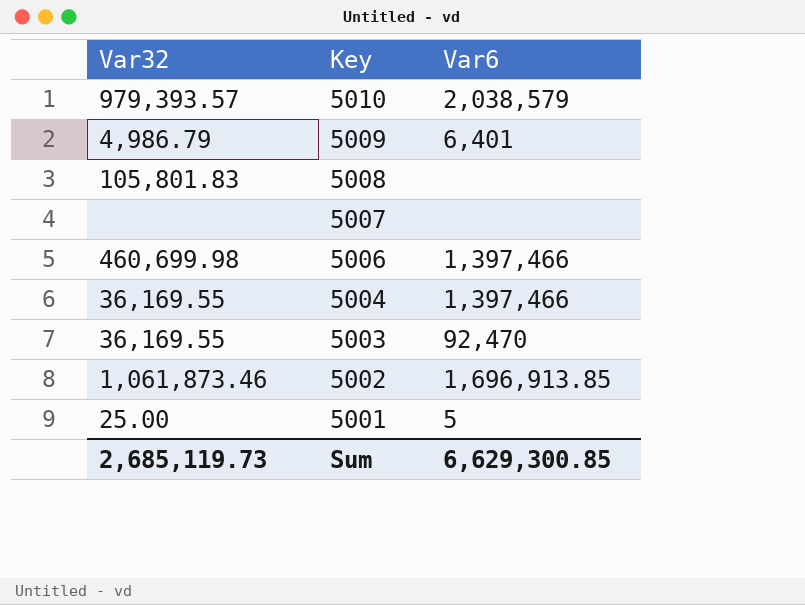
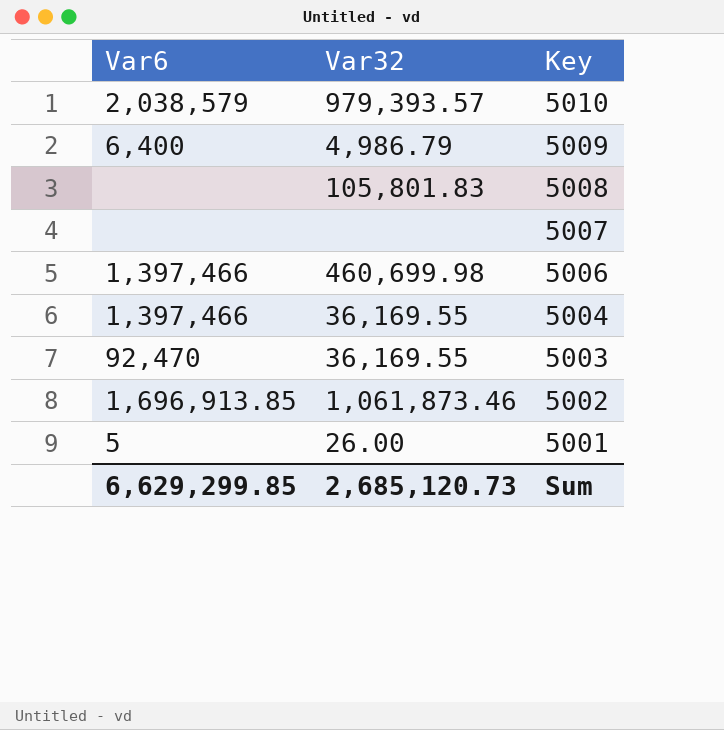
column Var6 | position: 3 -> 1
5009 | Var6: 6,401 -> 6,400
5001 | Var32: 25.00 -> 26.00
Sum | Var6: 6,629,300.85 -> 6,629,299.85
Sum | Var32: 2,685,119.73 -> 2,685,120.73

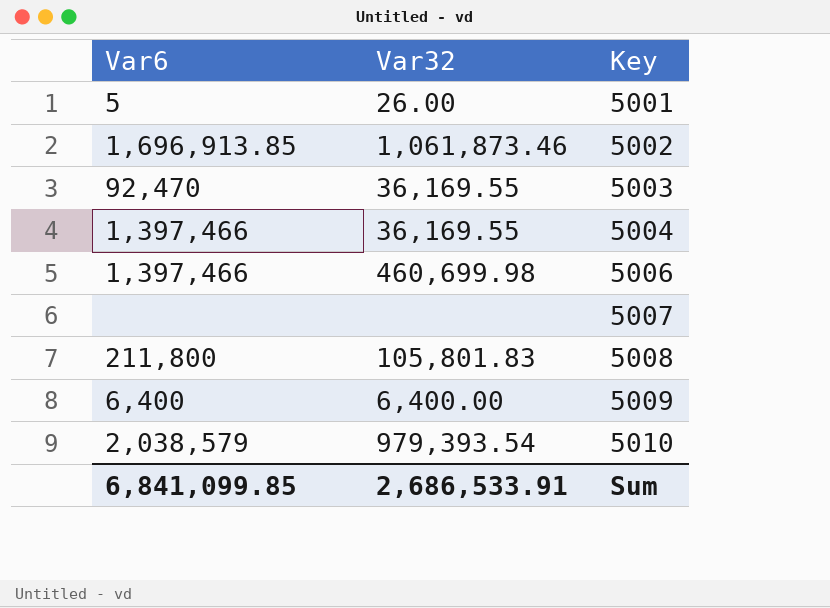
row order: Key descending -> Key ascending
5008 | Var6: none -> 211,800
5009 | Var32: 4,986.79 -> 6,400.00
5010 | Var32: 979,393.57 -> 979,393.54
Sum | Var6: 6,629,299.85 -> 6,841,099.85
Sum | Var32: 2,685,120.73 -> 2,686,533.91

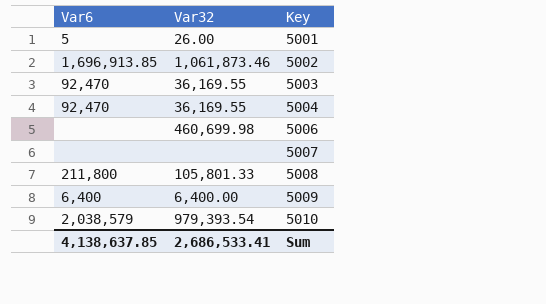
5004 | Var6: 1,397,466 -> 92,470
5006 | Var6: 1,397,466 -> none
5008 | Var32: 105,801.83 -> 105,801.33
Sum | Var6: 6,841,099.85 -> 4,138,637.85
Sum | Var32: 2,686,533.91 -> 2,686,533.41

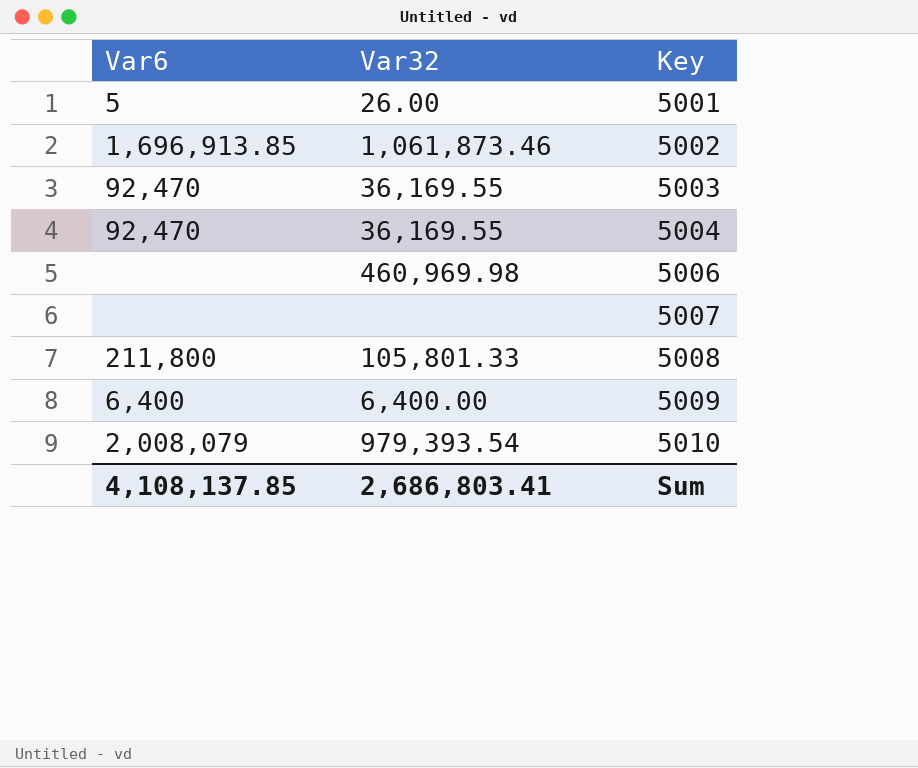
5006 | Var32: 460,699.98 -> 460,969.98
5010 | Var6: 2,038,579 -> 2,008,079
Sum | Var6: 4,138,637.85 -> 4,108,137.85
Sum | Var32: 2,686,533.41 -> 2,686,803.41

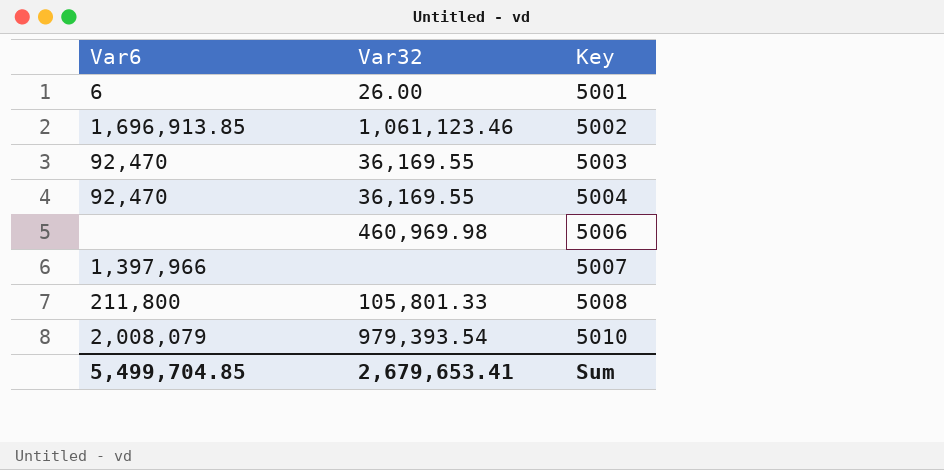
row 5009: 6,400 | 6,400.00 -> none
5001 | Var6: 5 -> 6
5002 | Var32: 1,061,873.46 -> 1,061,123.46
5007 | Var6: none -> 1,397,966
Sum | Var6: 4,108,137.85 -> 5,499,704.85
Sum | Var32: 2,686,803.41 -> 2,679,653.41

